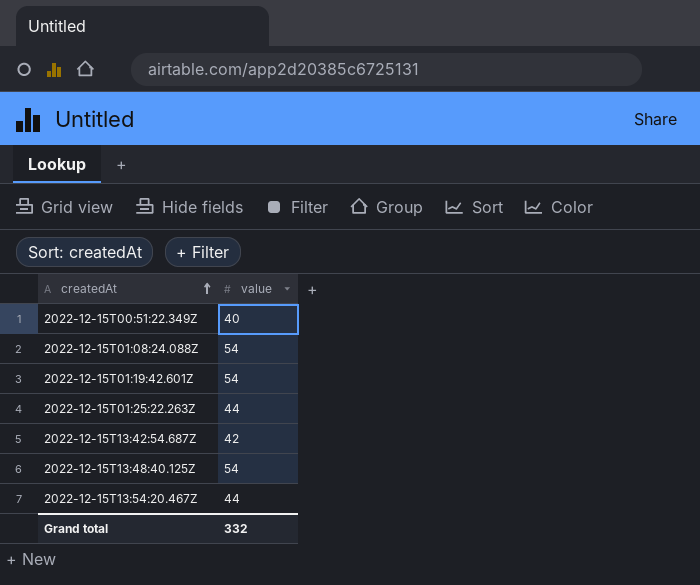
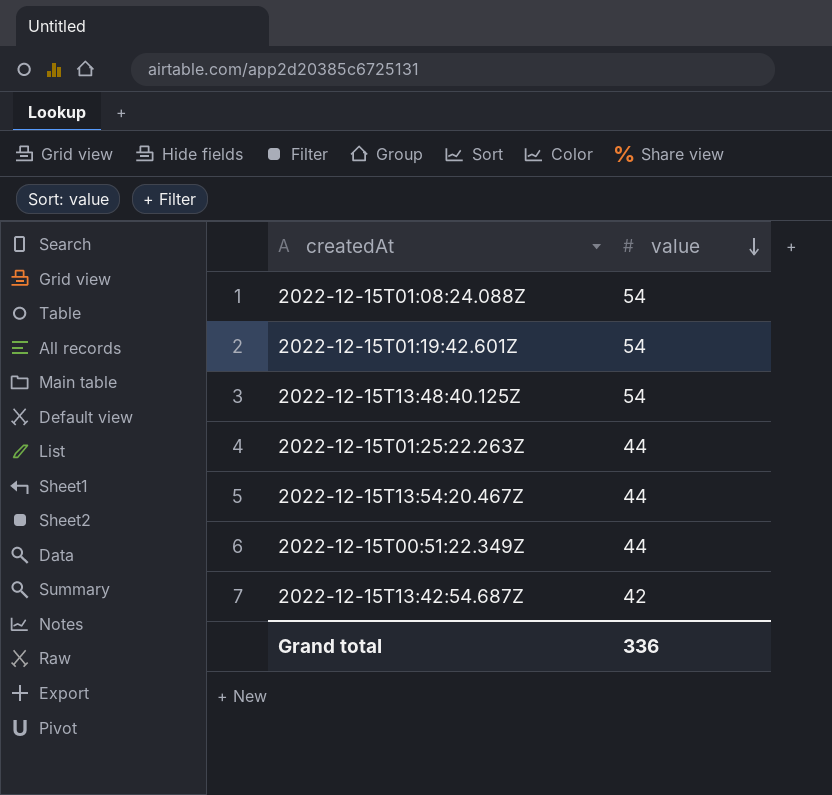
row order: createdAt ascending -> value descending
2022-12-15T00:51:22.349Z | value: 40 -> 44
Grand total | value: 332 -> 336

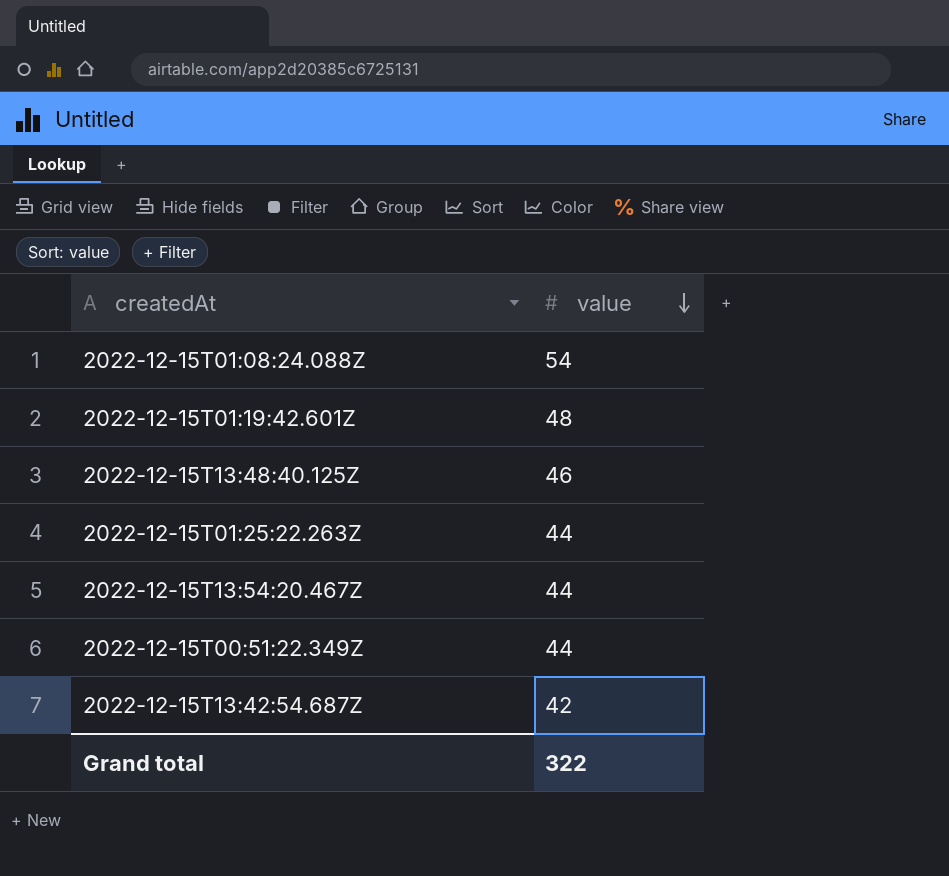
2022-12-15T01:19:42.601Z | value: 54 -> 48
2022-12-15T13:48:40.125Z | value: 54 -> 46
Grand total | value: 336 -> 322

